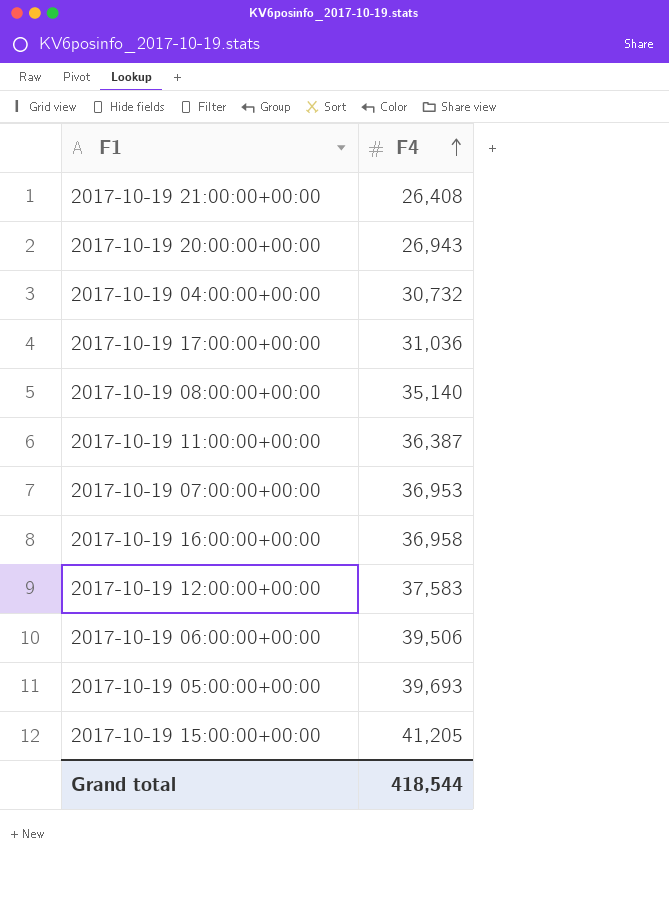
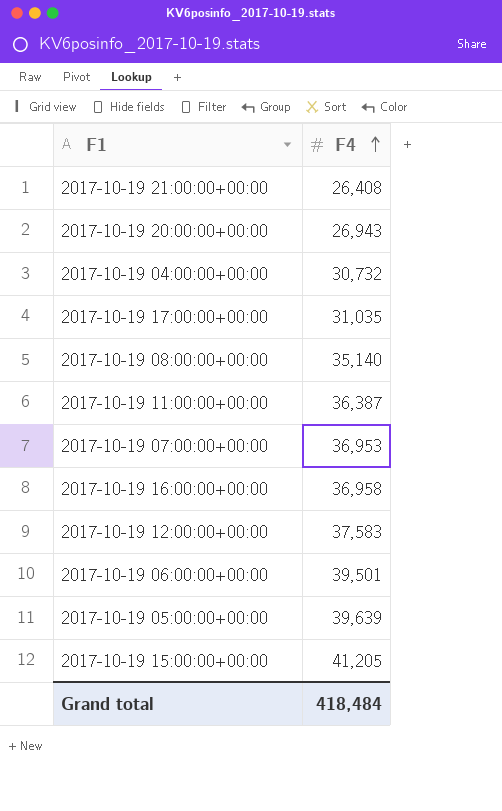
2017-10-19 17:00:00+00:00 | F4: 31,036 -> 31,035
2017-10-19 06:00:00+00:00 | F4: 39,506 -> 39,501
2017-10-19 05:00:00+00:00 | F4: 39,693 -> 39,639
Grand total | F4: 418,544 -> 418,484

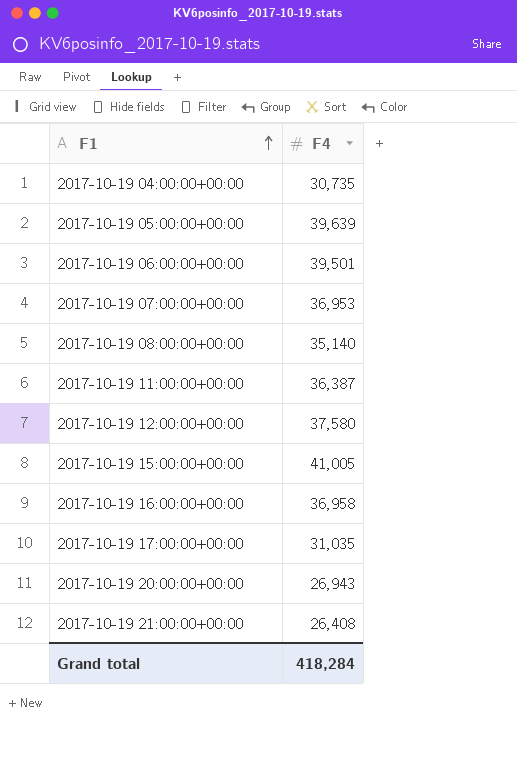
row order: F4 ascending -> F1 ascending
2017-10-19 04:00:00+00:00 | F4: 30,732 -> 30,735
2017-10-19 12:00:00+00:00 | F4: 37,583 -> 37,580
2017-10-19 15:00:00+00:00 | F4: 41,205 -> 41,005
Grand total | F4: 418,484 -> 418,284

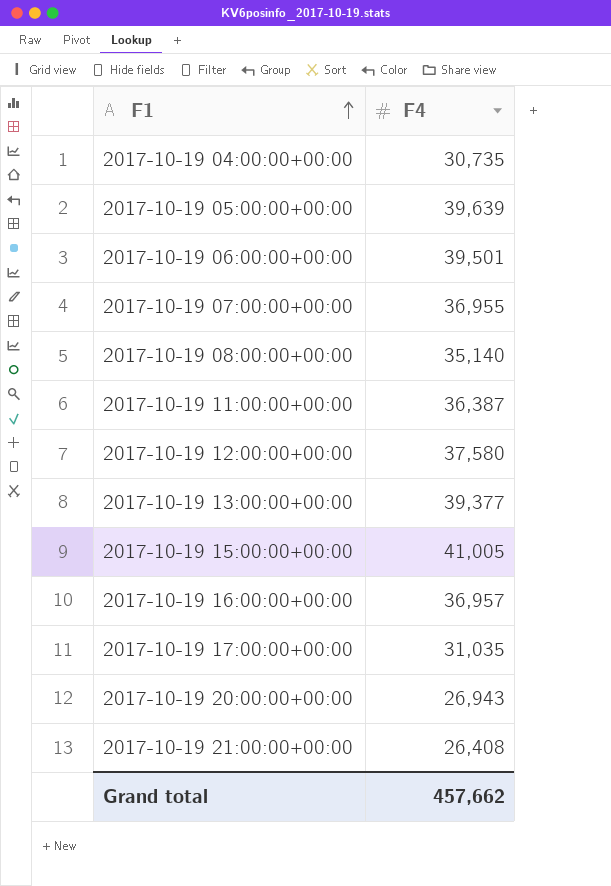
2017-10-19 07:00:00+00:00 | F4: 36,953 -> 36,955
row 2017-10-19 13:00:00+00:00: none -> 39,377
2017-10-19 16:00:00+00:00 | F4: 36,958 -> 36,957
Grand total | F4: 418,284 -> 457,662

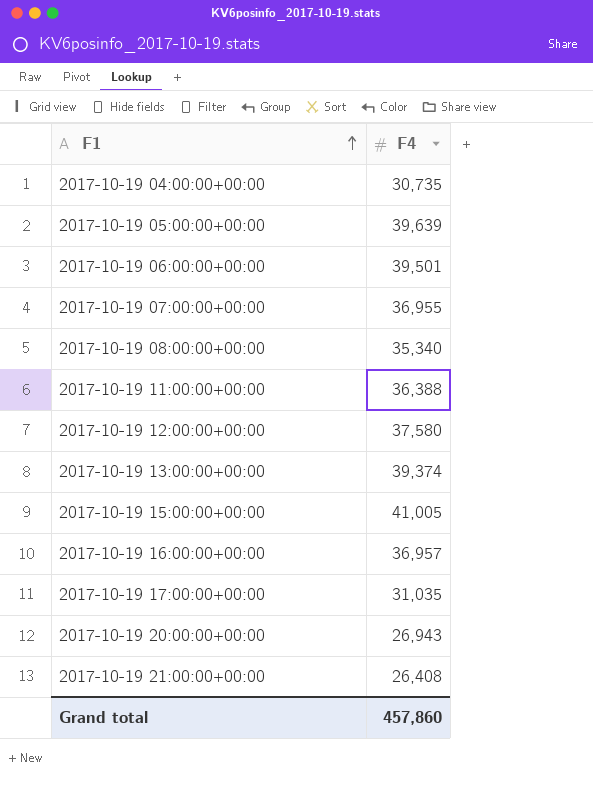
2017-10-19 08:00:00+00:00 | F4: 35,140 -> 35,340
2017-10-19 11:00:00+00:00 | F4: 36,387 -> 36,388
2017-10-19 13:00:00+00:00 | F4: 39,377 -> 39,374
Grand total | F4: 457,662 -> 457,860

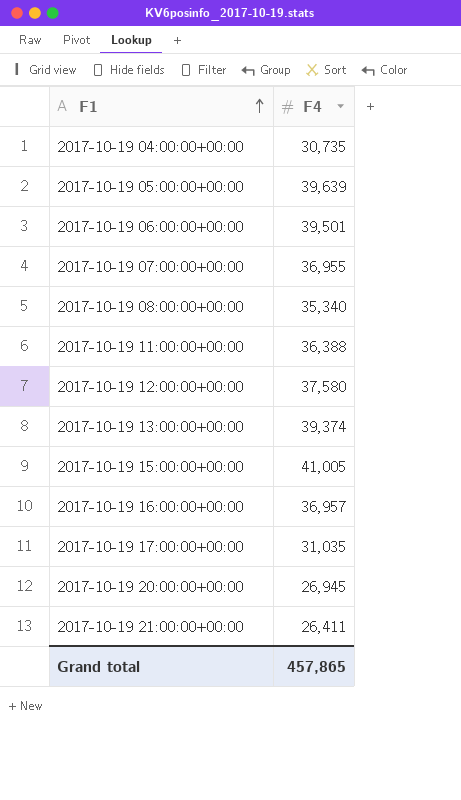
2017-10-19 20:00:00+00:00 | F4: 26,943 -> 26,945
2017-10-19 21:00:00+00:00 | F4: 26,408 -> 26,411
Grand total | F4: 457,860 -> 457,865

